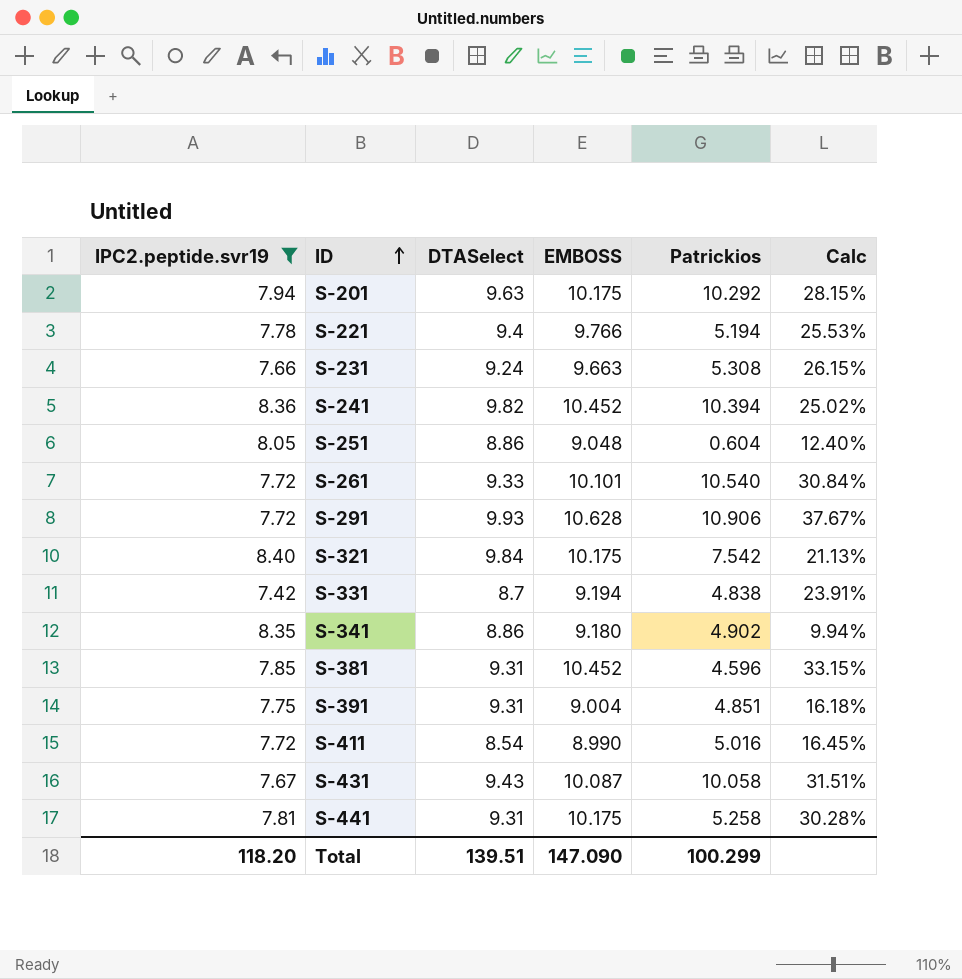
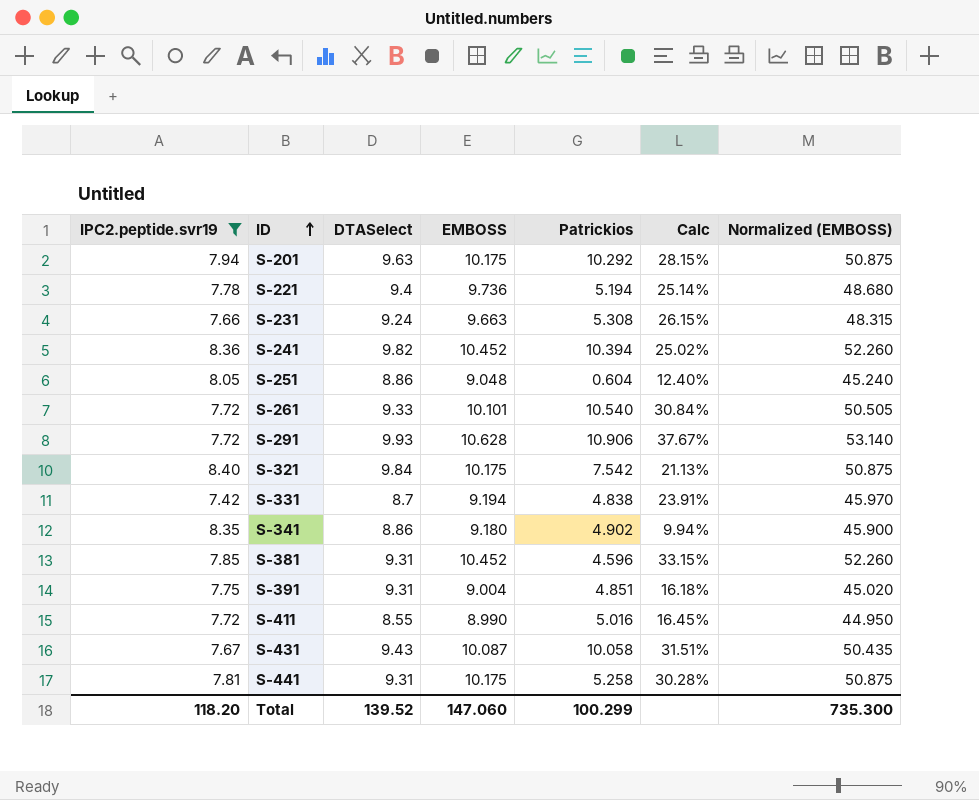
column Normalized (EMBOSS) | formula: none -> [EMBOSS] * 5
S-221 | EMBOSS: 9.766 -> 9.736
S-221 | Calc: 25.53% -> 25.14%
S-411 | DTASelect: 8.54 -> 8.55
Total | DTASelect: 139.51 -> 139.52
Total | EMBOSS: 147.090 -> 147.060

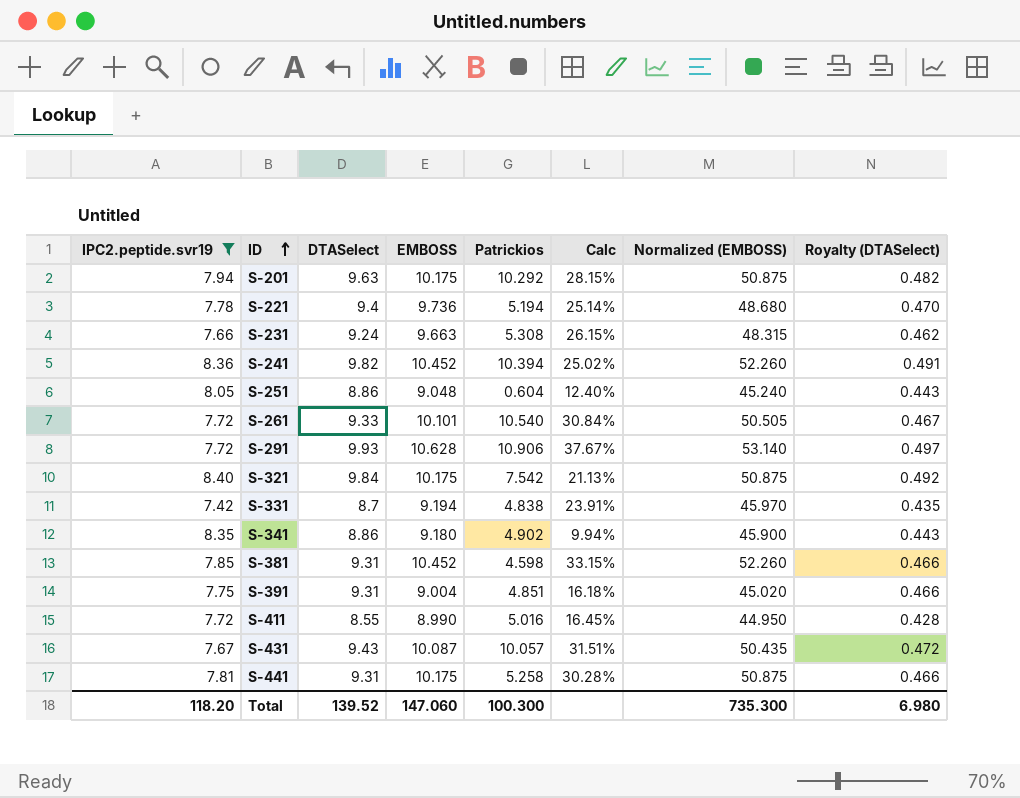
column Royalty (DTASelect) | formula: none -> [DTASelect] * 0.05
S-381 | Patrickios: 4.596 -> 4.598
S-431 | Patrickios: 10.058 -> 10.057
Total | Patrickios: 100.299 -> 100.300

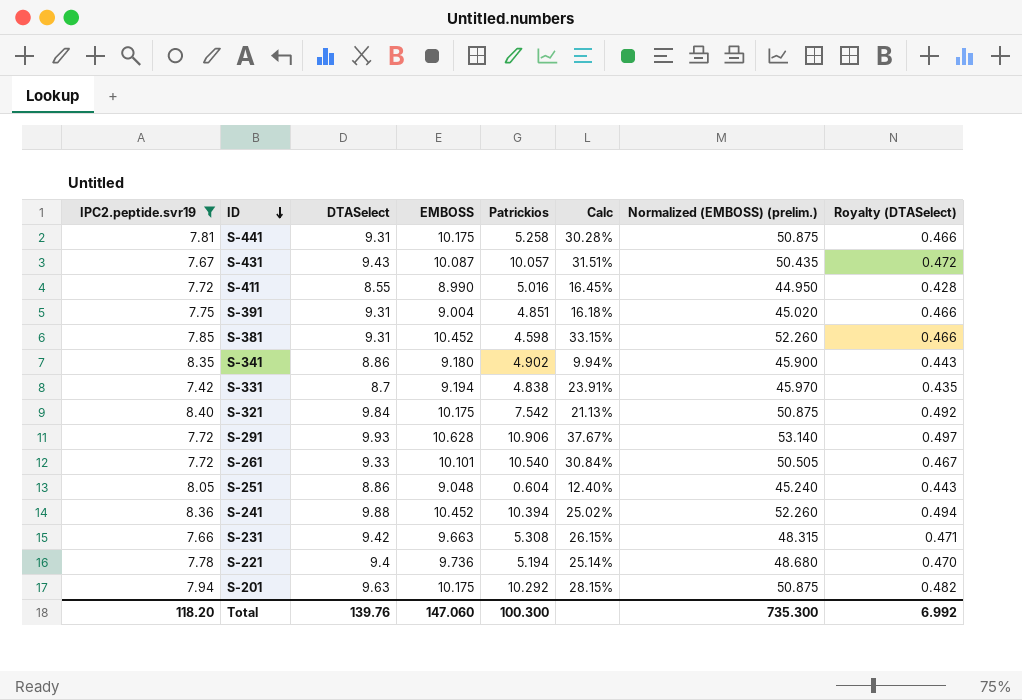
row order: ID ascending -> ID descending
column name: Normalized (EMBOSS) -> Normalized (EMBOSS) (prelim.)
S-241 | DTASelect: 9.82 -> 9.88
S-241 | Royalty (DTASelect): 0.491 -> 0.494
S-231 | DTASelect: 9.24 -> 9.42
S-231 | Royalty (DTASelect): 0.462 -> 0.471
Total | DTASelect: 139.52 -> 139.76
Total | Royalty (DTASelect): 6.980 -> 6.992

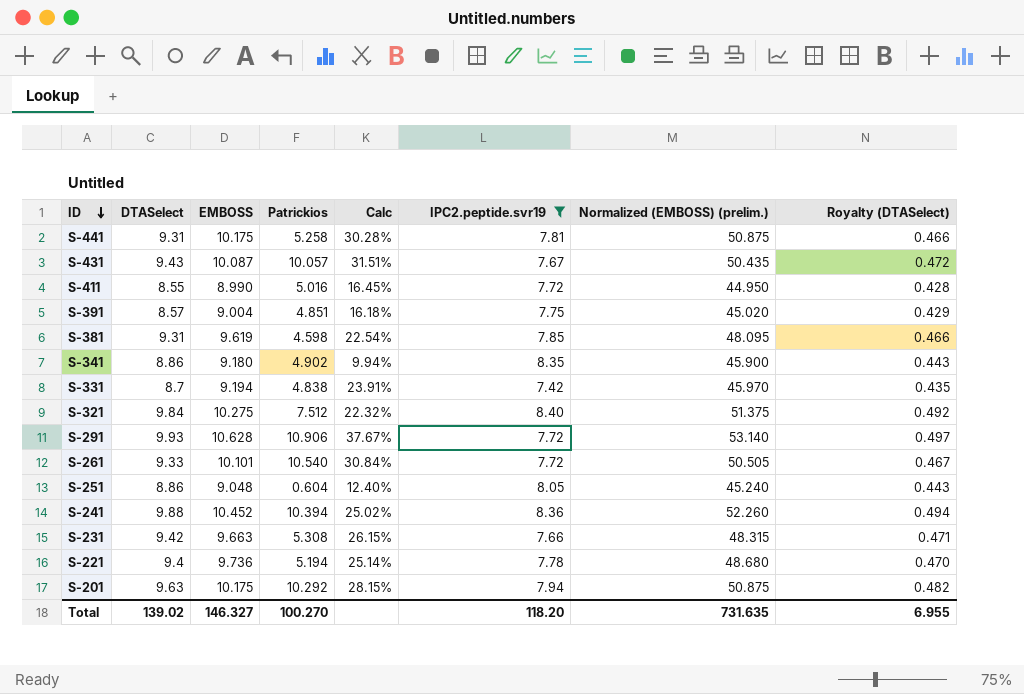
column IPC2.peptide.svr19 | position: 1 -> 6
S-391 | DTASelect: 9.31 -> 8.57
S-391 | Royalty (DTASelect): 0.466 -> 0.429
S-381 | EMBOSS: 10.452 -> 9.619
S-381 | Calc: 33.15% -> 22.54%
S-381 | Normalized (EMBOSS) (prelim.): 52.260 -> 48.095
S-321 | EMBOSS: 10.175 -> 10.275
S-321 | Patrickios: 7.542 -> 7.512
S-321 | Calc: 21.13% -> 22.32%
S-321 | Normalized (EMBOSS) (prelim.): 50.875 -> 51.375
Total | DTASelect: 139.76 -> 139.02
Total | EMBOSS: 147.060 -> 146.327
Total | Patrickios: 100.300 -> 100.270
Total | Normalized (EMBOSS) (prelim.): 735.300 -> 731.635
Total | Royalty (DTASelect): 6.992 -> 6.955

